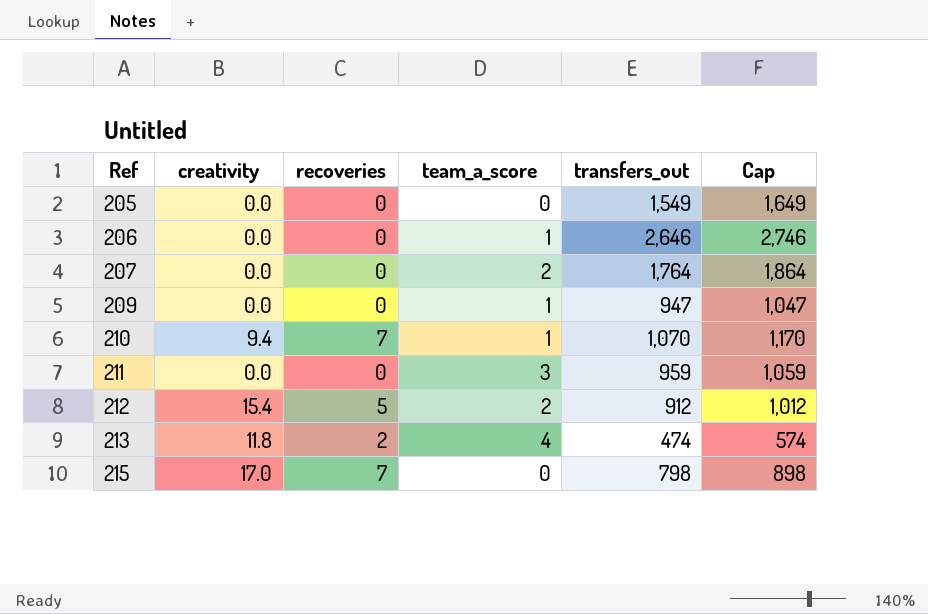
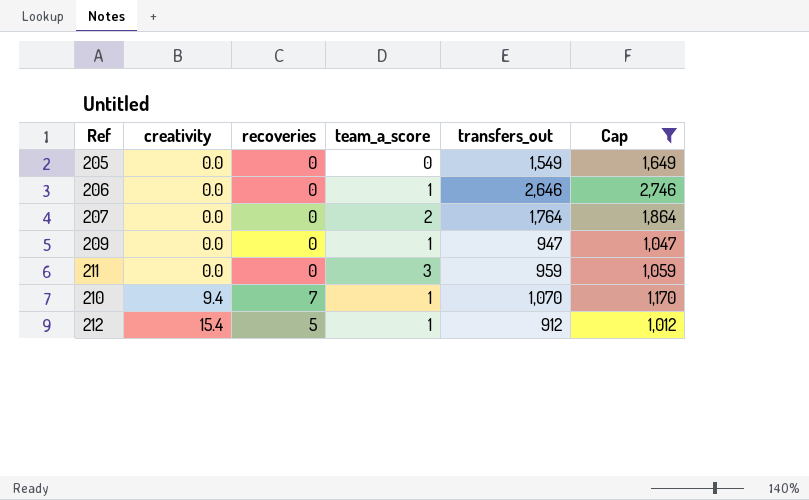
filter: none -> Cap >= 1,012
row order: Ref ascending -> creativity ascending
212 | team_a_score: 2 -> 1

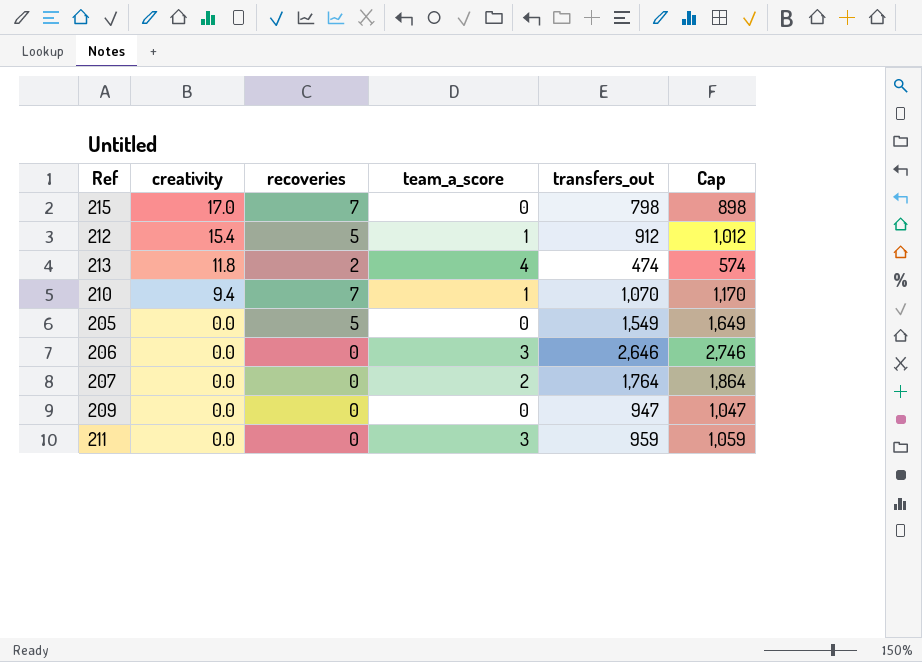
filter: Cap >= 1,012 -> none
row order: creativity ascending -> creativity descending
205 | recoveries: 0 -> 5
206 | team_a_score: 1 -> 3
209 | team_a_score: 1 -> 0

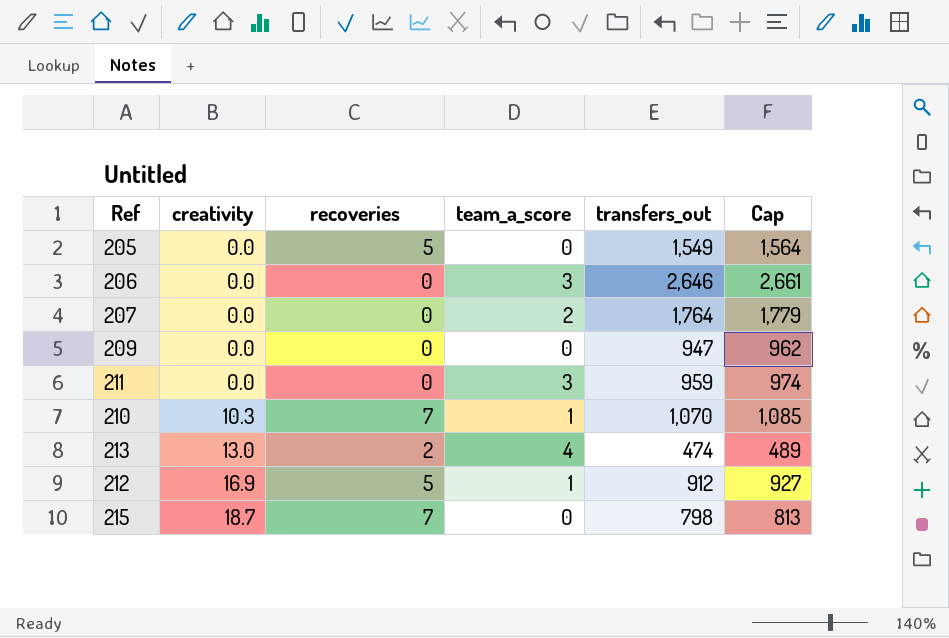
row order: creativity descending -> creativity ascending
column Cap | formula: [transfers_out] + 100 -> [transfers_out] + 15
210 | creativity: 9.4 -> 10.3
213 | creativity: 11.8 -> 13.0
212 | creativity: 15.4 -> 16.9
215 | creativity: 17.0 -> 18.7

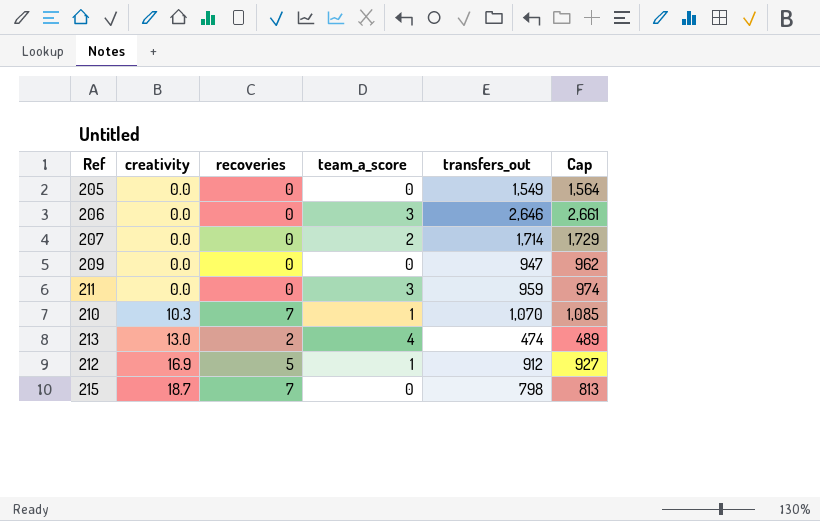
205 | recoveries: 5 -> 0
207 | transfers_out: 1,764 -> 1,714
207 | Cap: 1,779 -> 1,729

